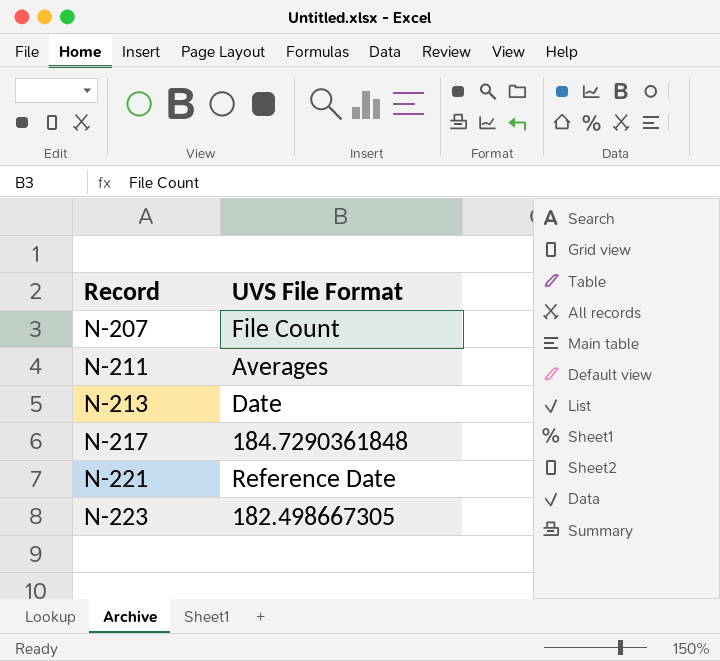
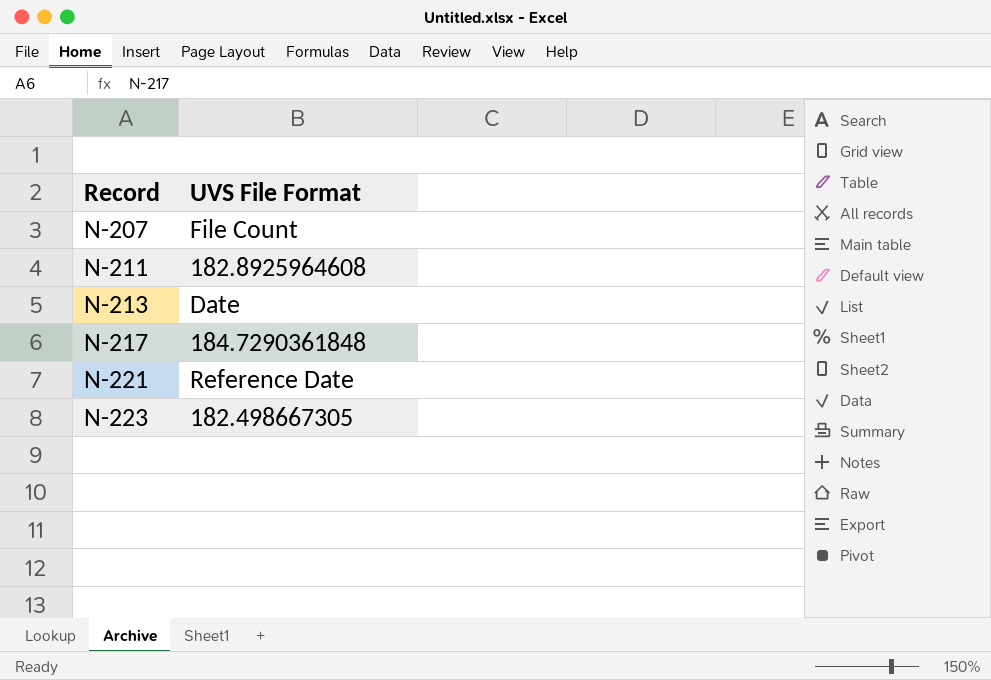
N-211 | UVS File Format: Averages -> 182.8925964608

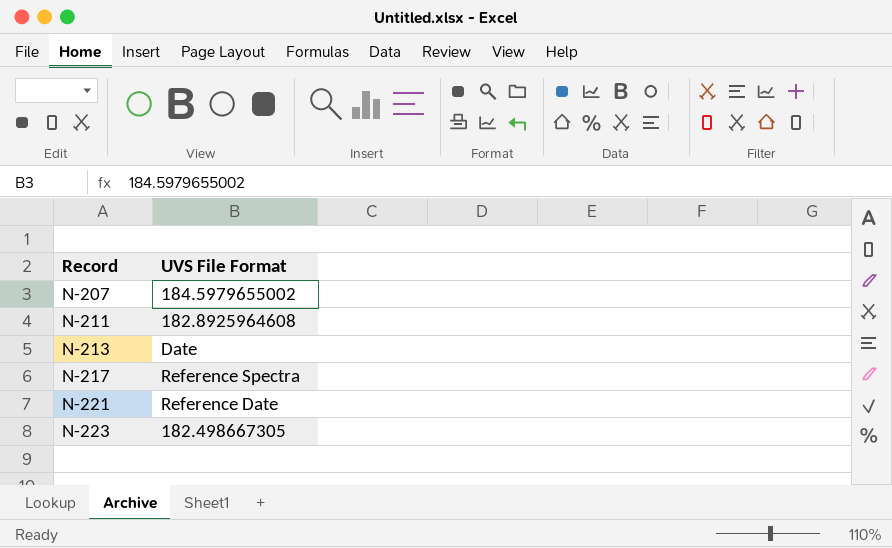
N-207 | UVS File Format: File Count -> 184.5979655002
N-217 | UVS File Format: 184.7290361848 -> Reference Spectra

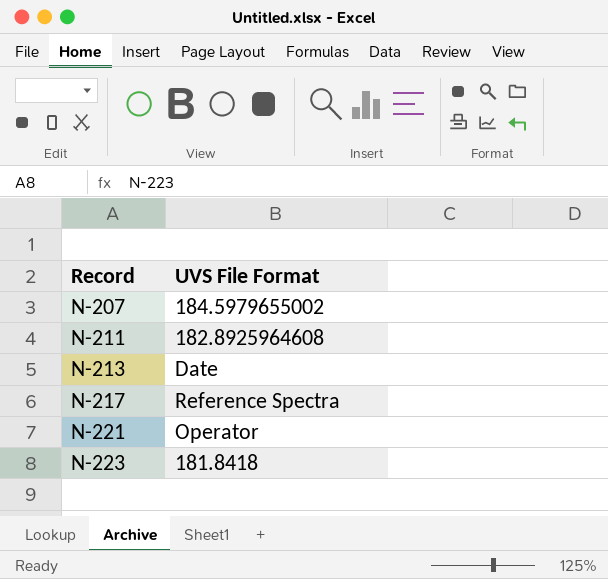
N-221 | UVS File Format: Reference Date -> Operator
N-223 | UVS File Format: 182.498667305 -> 181.8418

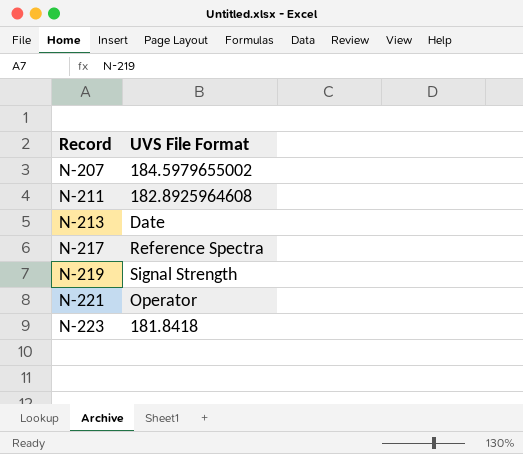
row N-219: none -> Signal Strength

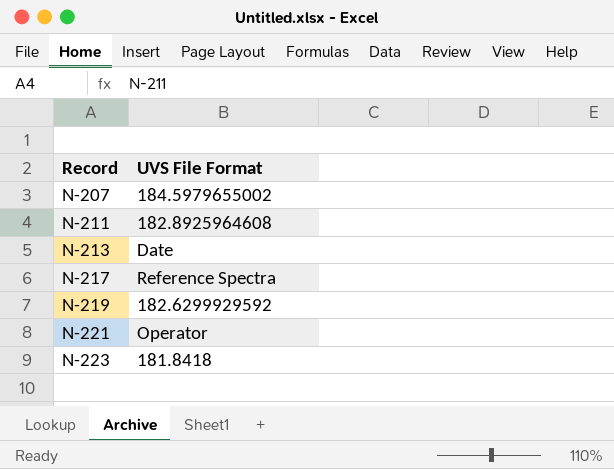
N-219 | UVS File Format: Signal Strength -> 182.6299929592

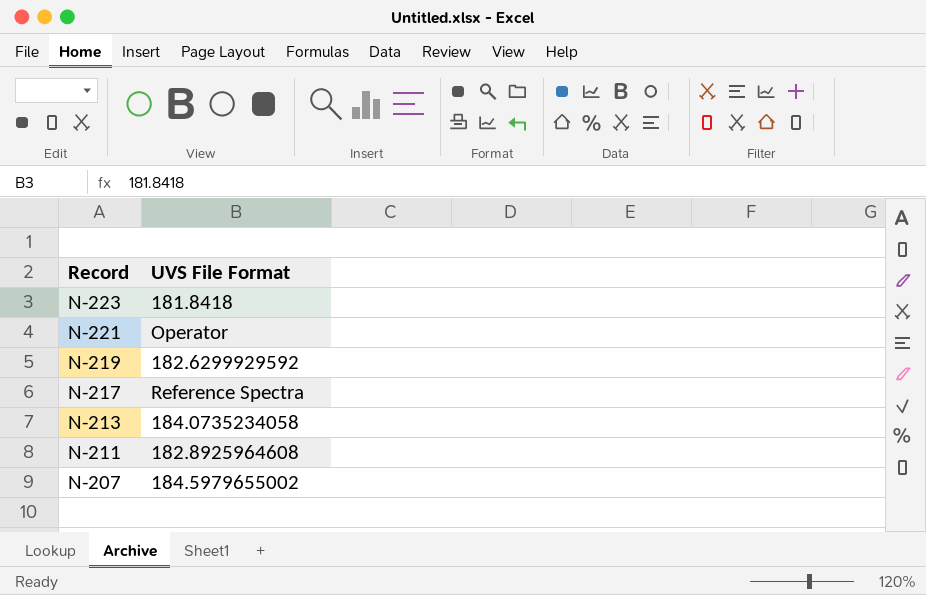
row order: Record ascending -> Record descending
N-213 | UVS File Format: Date -> 184.0735234058

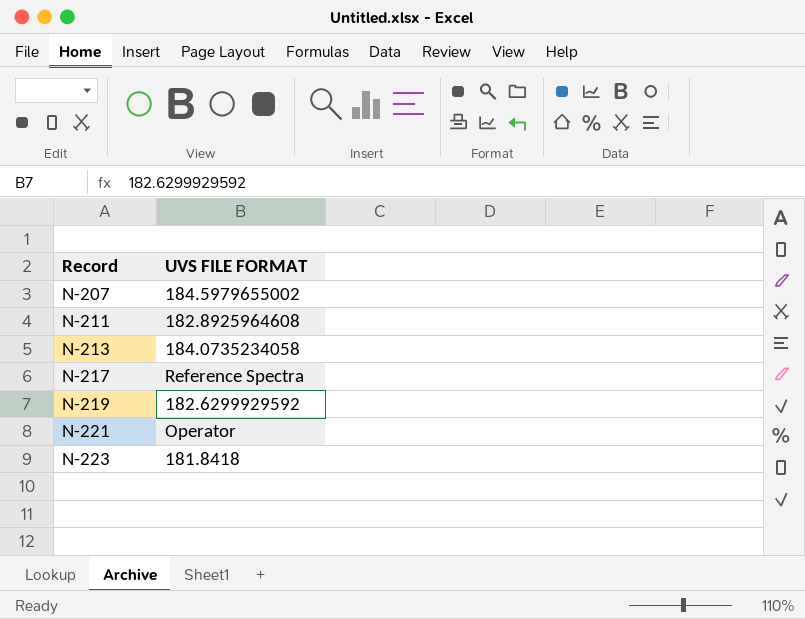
row order: Record descending -> Record ascending
column name: UVS File Format -> UVS FILE FORMAT

